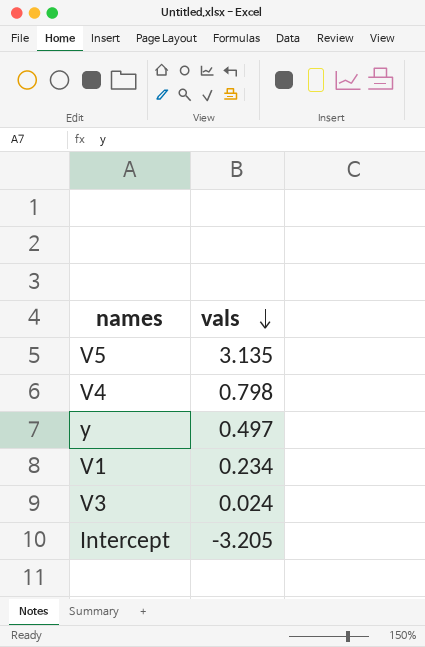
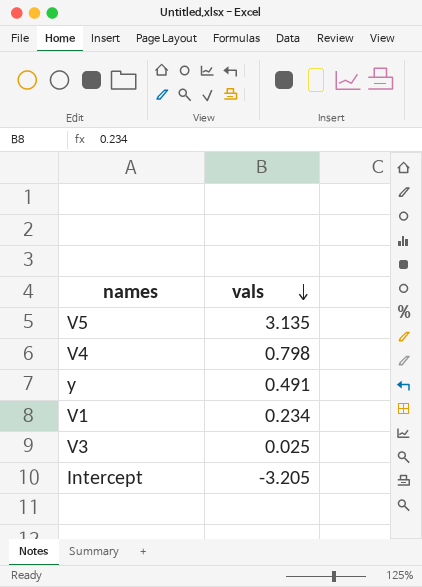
y | vals: 0.497 -> 0.491
V3 | vals: 0.024 -> 0.025

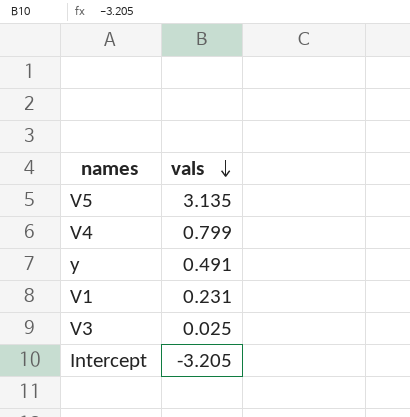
V4 | vals: 0.798 -> 0.799
V1 | vals: 0.234 -> 0.231

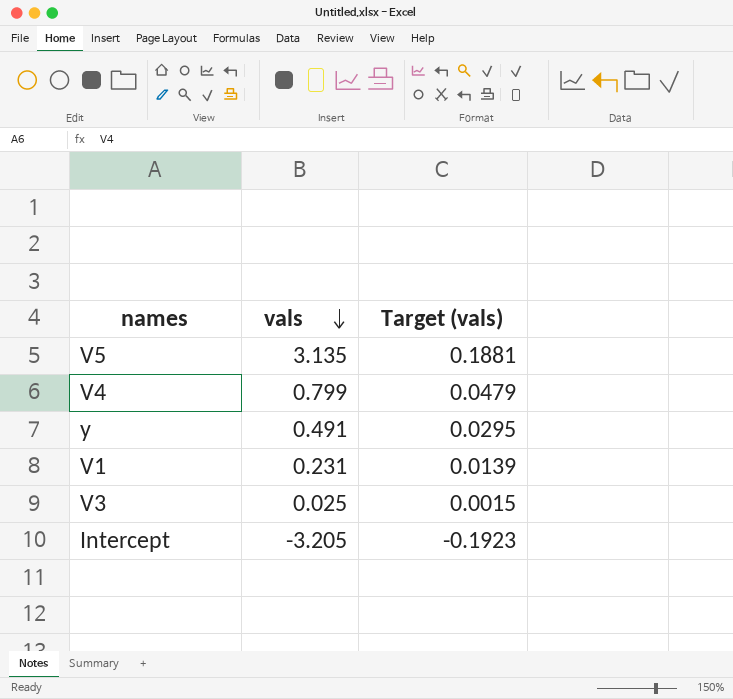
column Target (vals) | formula: none -> [vals] * 0.06

